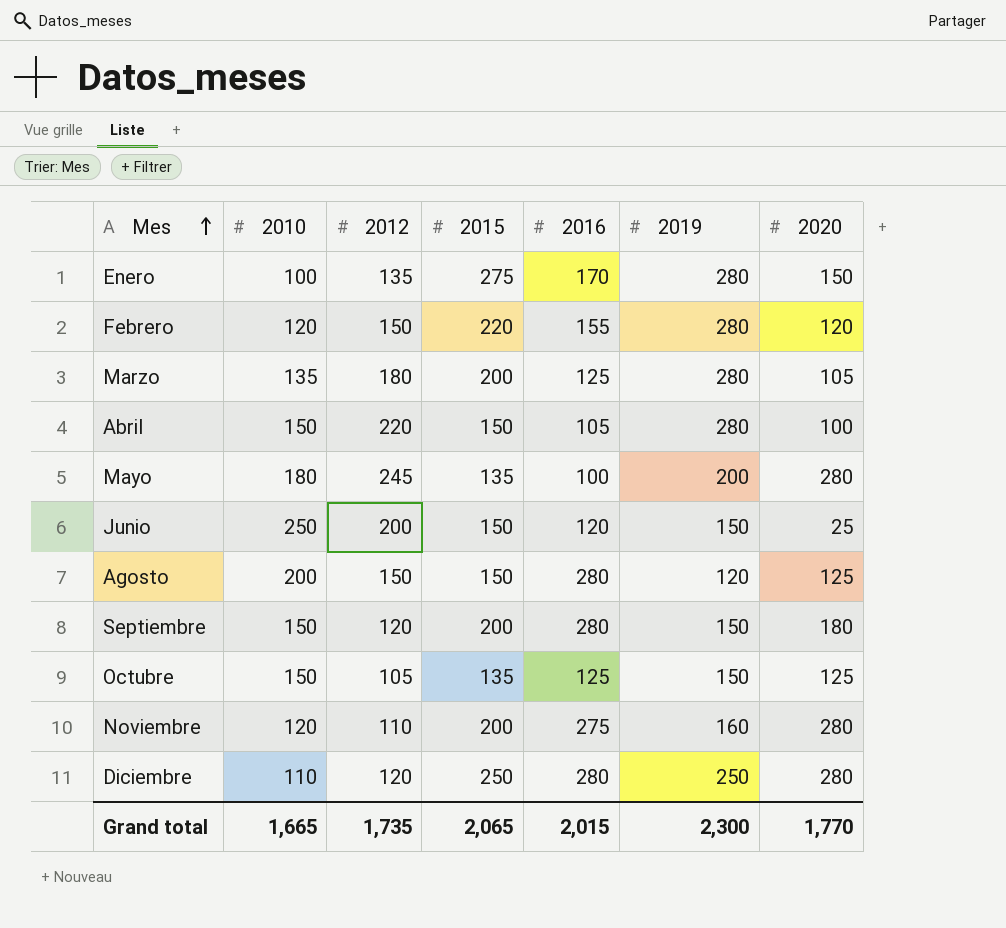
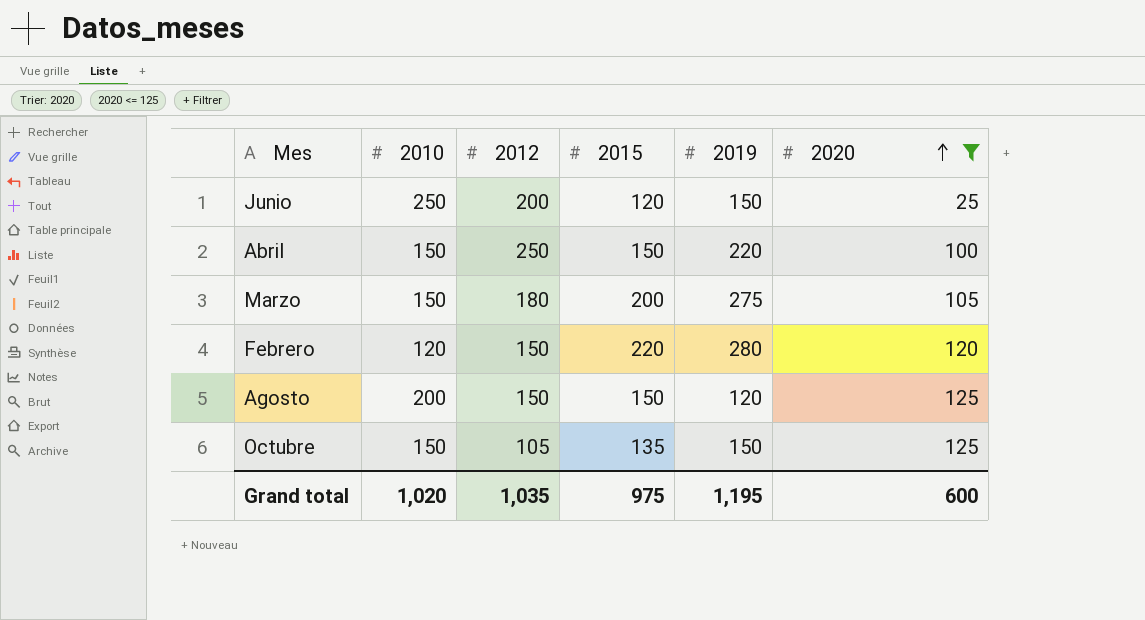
filter: none -> 2020 <= 125
row order: Mes ascending -> 2020 ascending
column 2016 | position: 5 -> none
Junio | 2015: 150 -> 120
Abril | 2012: 220 -> 250
Abril | 2019: 280 -> 220
Marzo | 2010: 135 -> 150
Marzo | 2019: 280 -> 275
Grand total | 2010: 1,665 -> 1,020
Grand total | 2012: 1,735 -> 1,035
Grand total | 2015: 2,065 -> 975
Grand total | 2019: 2,300 -> 1,195
Grand total | 2020: 1,770 -> 600

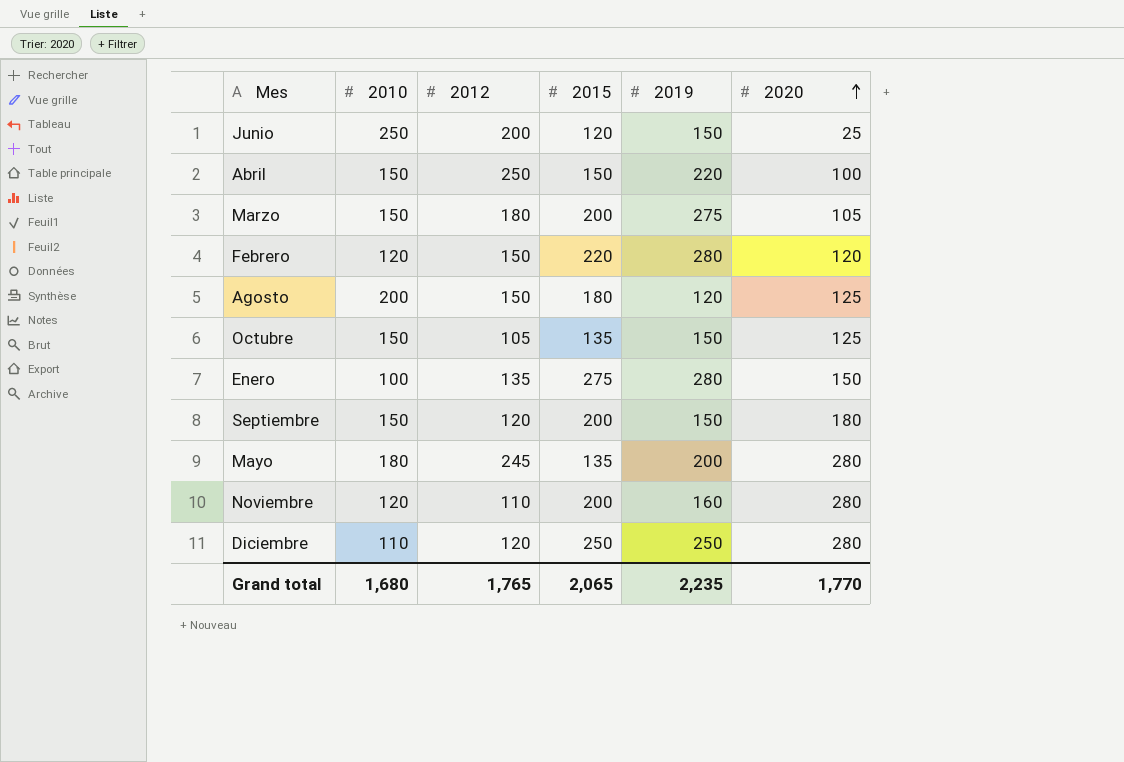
filter: 2020 <= 125 -> none
Agosto | 2015: 150 -> 180
Grand total | 2010: 1,020 -> 1,680
Grand total | 2012: 1,035 -> 1,765
Grand total | 2015: 975 -> 2,065
Grand total | 2019: 1,195 -> 2,235
Grand total | 2020: 600 -> 1,770

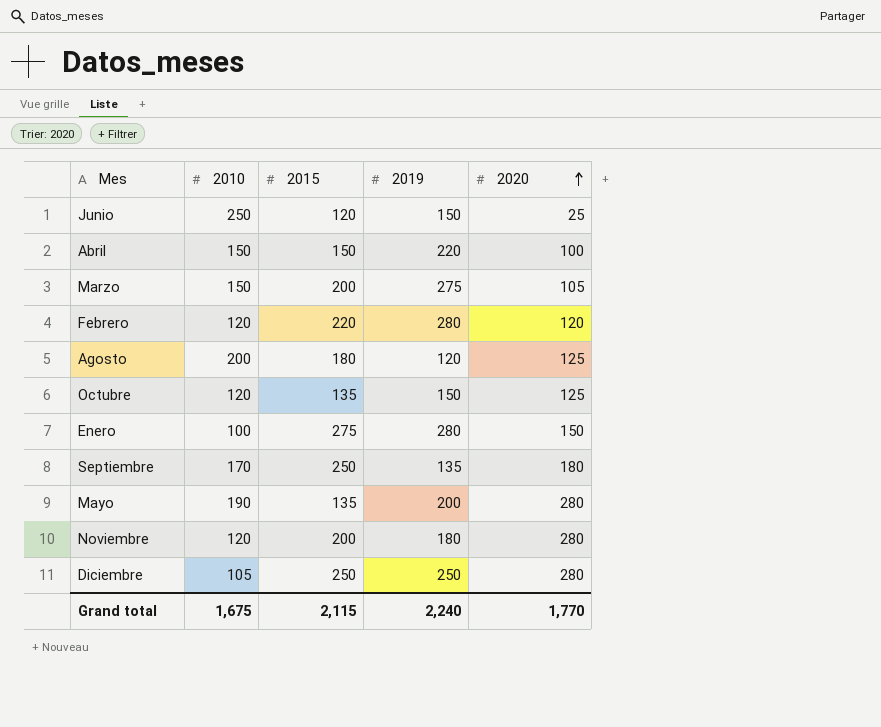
column 2012 | position: 3 -> none
Octubre | 2010: 150 -> 120
Septiembre | 2010: 150 -> 170
Septiembre | 2015: 200 -> 250
Septiembre | 2019: 150 -> 135
Mayo | 2010: 180 -> 190
Noviembre | 2019: 160 -> 180
Diciembre | 2010: 110 -> 105
Grand total | 2010: 1,680 -> 1,675
Grand total | 2015: 2,065 -> 2,115
Grand total | 2019: 2,235 -> 2,240

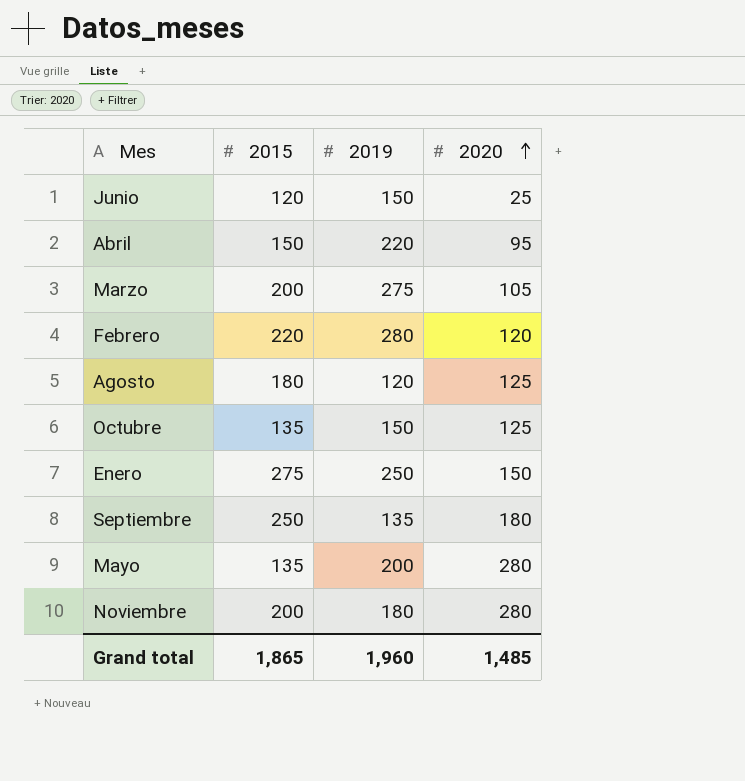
column 2010 | position: 2 -> none
row Diciembre: 105 | 250 | 250 | 280 -> none
Abril | 2020: 100 -> 95
Enero | 2019: 280 -> 250
Grand total | 2015: 2,115 -> 1,865
Grand total | 2019: 2,240 -> 1,960
Grand total | 2020: 1,770 -> 1,485

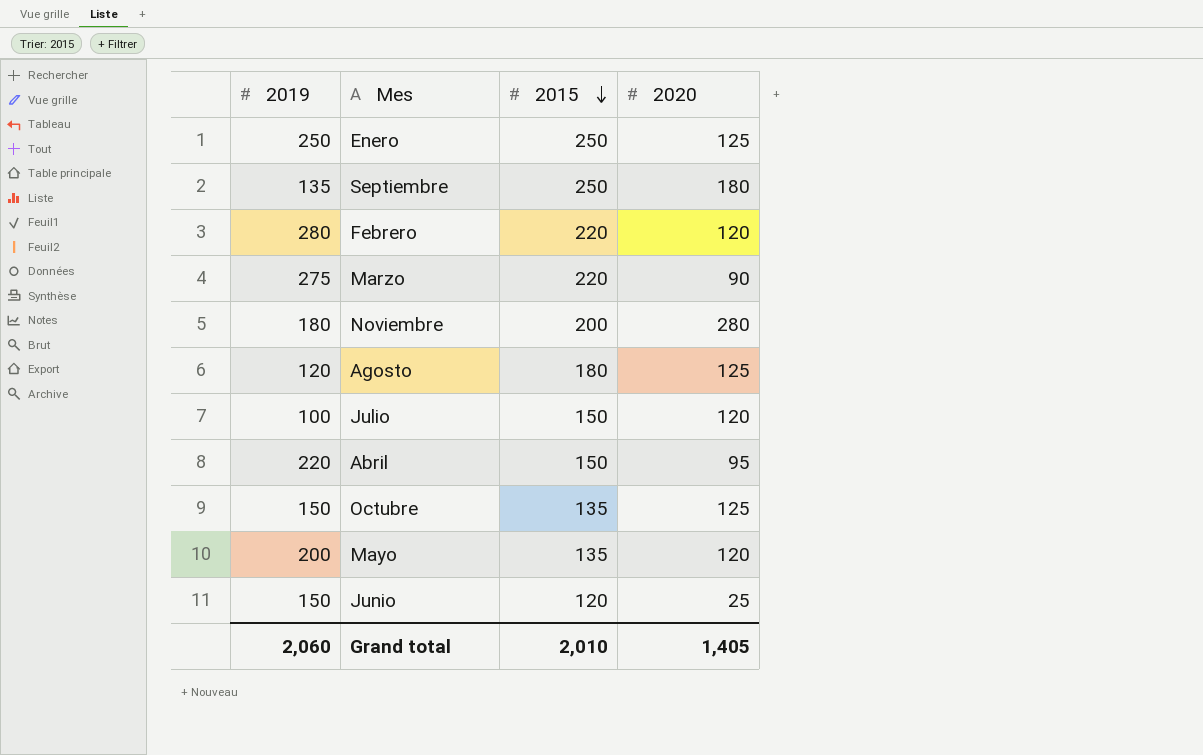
row order: 2020 ascending -> 2015 descending
column 2019 | position: 3 -> 1
Enero | 2015: 275 -> 250
Enero | 2020: 150 -> 125
Marzo | 2015: 200 -> 220
Marzo | 2020: 105 -> 90
row Julio: none -> 100 | 150 | 120
Mayo | 2020: 280 -> 120
Grand total | 2019: 1,960 -> 2,060
Grand total | 2015: 1,865 -> 2,010
Grand total | 2020: 1,485 -> 1,405

